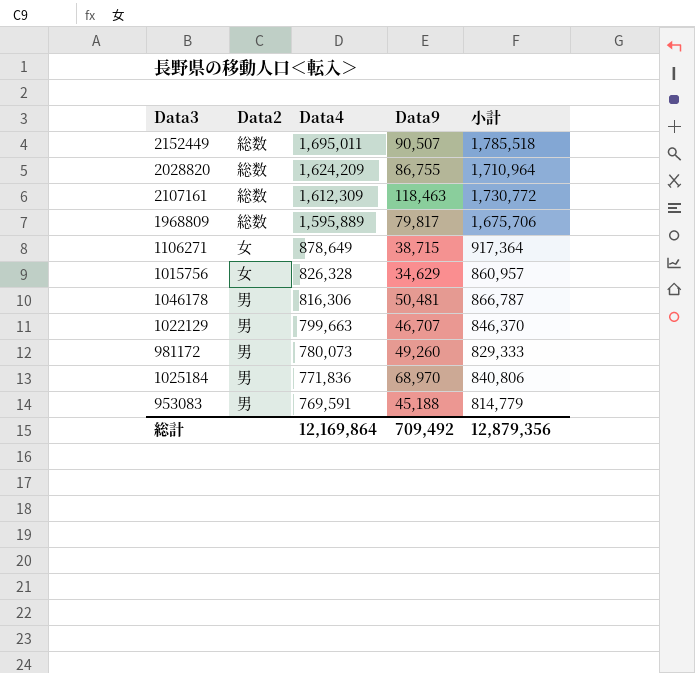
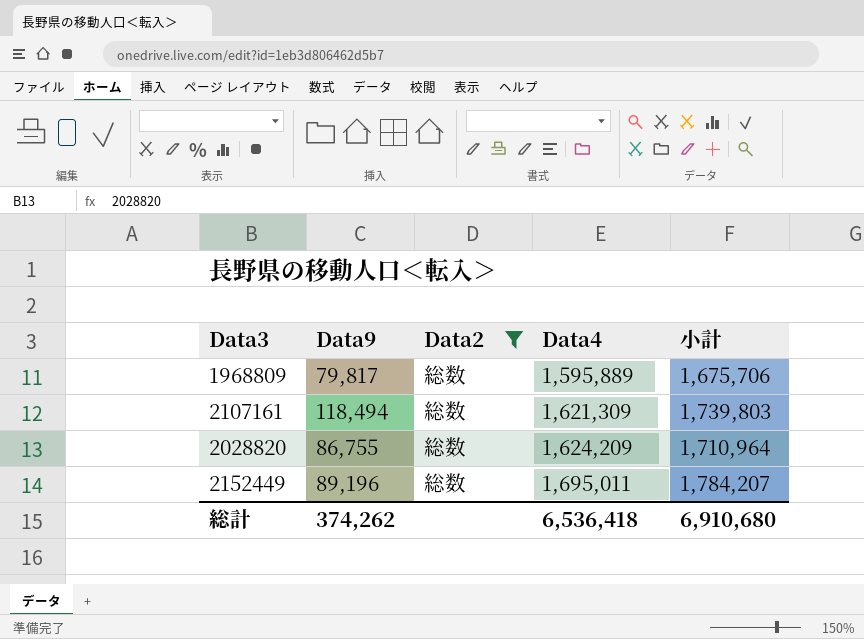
filter: none -> Data2 = 総数
row order: Data4 descending -> Data4 ascending
column Data9 | position: 4 -> 2
2107161 | Data9: 118,463 -> 118,494
2107161 | Data4: 1,612,309 -> 1,621,309
2107161 | 小計: 1,730,772 -> 1,739,803
2152449 | Data9: 90,507 -> 89,196
2152449 | 小計: 1,785,518 -> 1,784,207
総計 | Data9: 709,492 -> 374,262
総計 | Data4: 12,169,864 -> 6,536,418
総計 | 小計: 12,879,356 -> 6,910,680

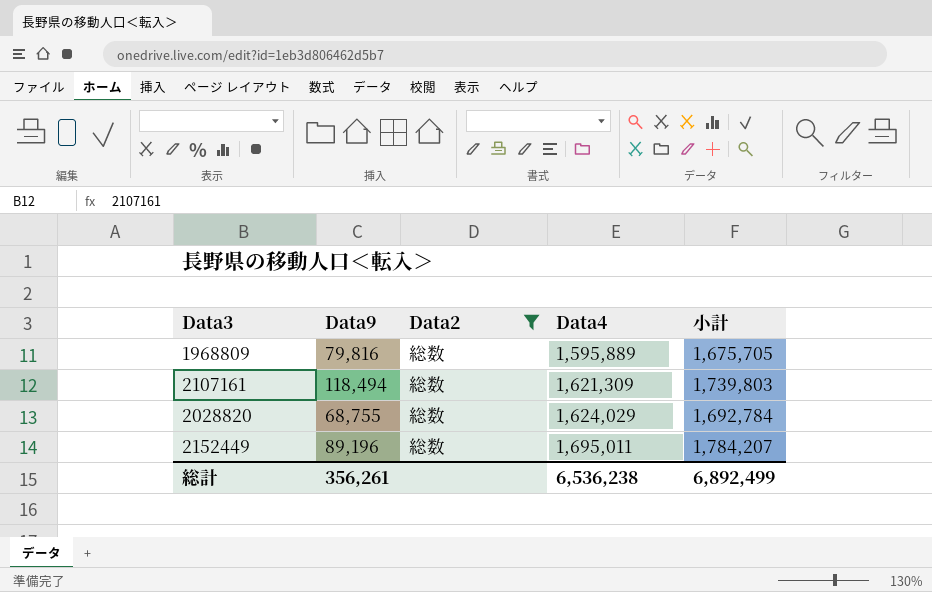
1968809 | Data9: 79,817 -> 79,816
1968809 | 小計: 1,675,706 -> 1,675,705
2028820 | Data9: 86,755 -> 68,755
2028820 | Data4: 1,624,209 -> 1,624,029
2028820 | 小計: 1,710,964 -> 1,692,784
総計 | Data9: 374,262 -> 356,261
総計 | Data4: 6,536,418 -> 6,536,238
総計 | 小計: 6,910,680 -> 6,892,499

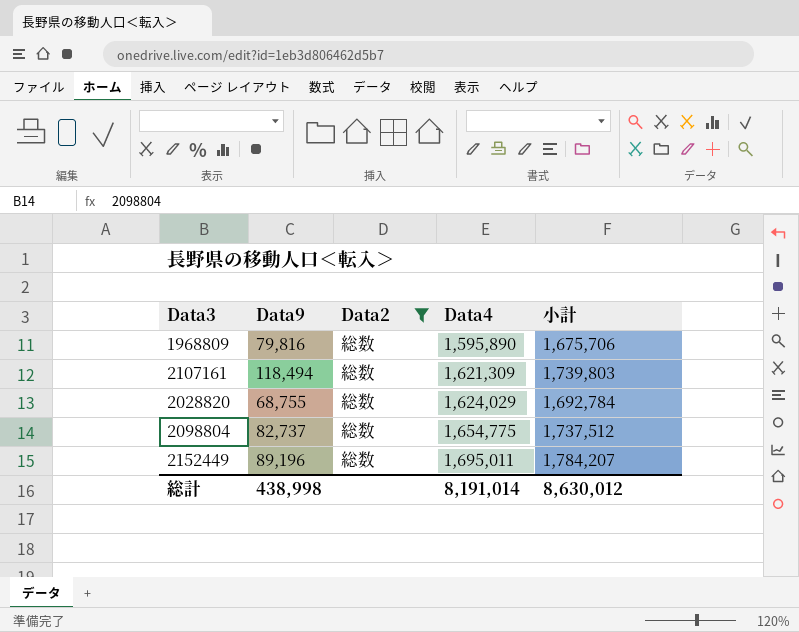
1968809 | Data4: 1,595,889 -> 1,595,890
1968809 | 小計: 1,675,705 -> 1,675,706
row 2098804: none -> 82,737 | 総数 | 1,654,775 | 1,737,512
総計 | Data9: 356,261 -> 438,998
総計 | Data4: 6,536,238 -> 8,191,014
総計 | 小計: 6,892,499 -> 8,630,012

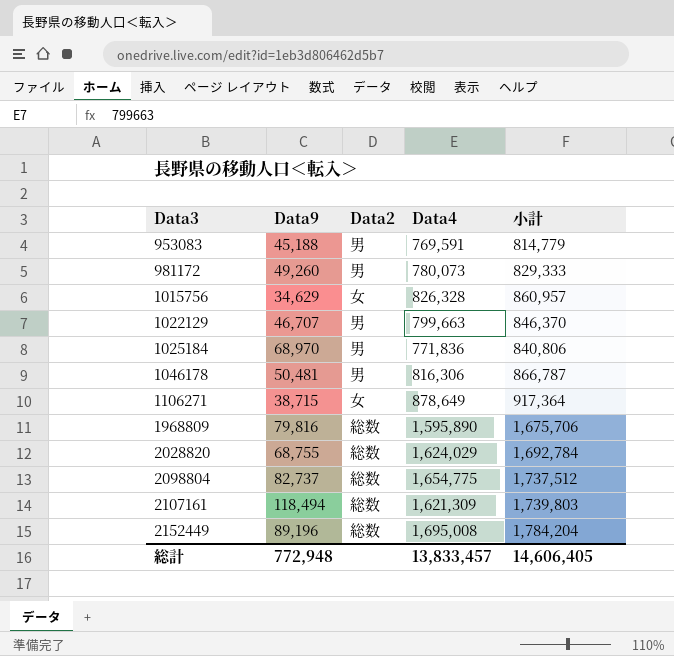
filter: Data2 = 総数 -> none
row order: Data4 ascending -> Data3 ascending
2152449 | Data4: 1,695,011 -> 1,695,008
2152449 | 小計: 1,784,207 -> 1,784,204
総計 | Data9: 438,998 -> 772,948
総計 | Data4: 8,191,014 -> 13,833,457
総計 | 小計: 8,630,012 -> 14,606,405

